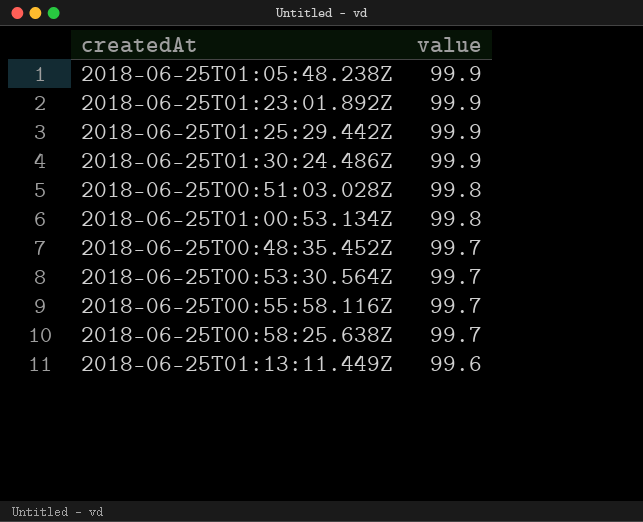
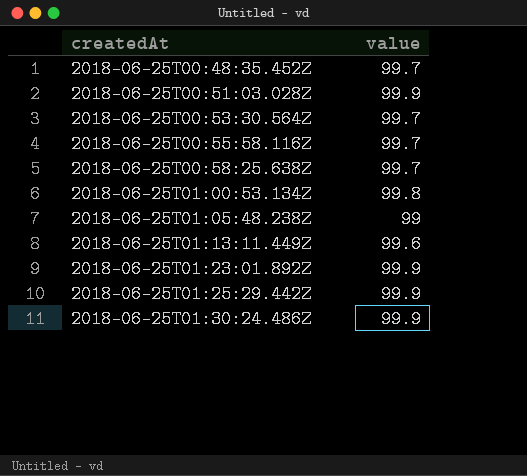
row order: value descending -> createdAt ascending
2018-06-25T00:51:03.028Z | value: 99.8 -> 99.9
2018-06-25T01:05:48.238Z | value: 99.9 -> 99

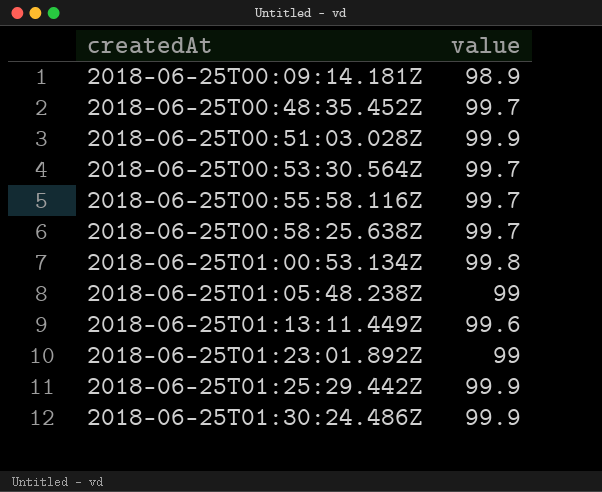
row 2018-06-25T00:09:14.181Z: none -> 98.9
2018-06-25T01:23:01.892Z | value: 99.9 -> 99

